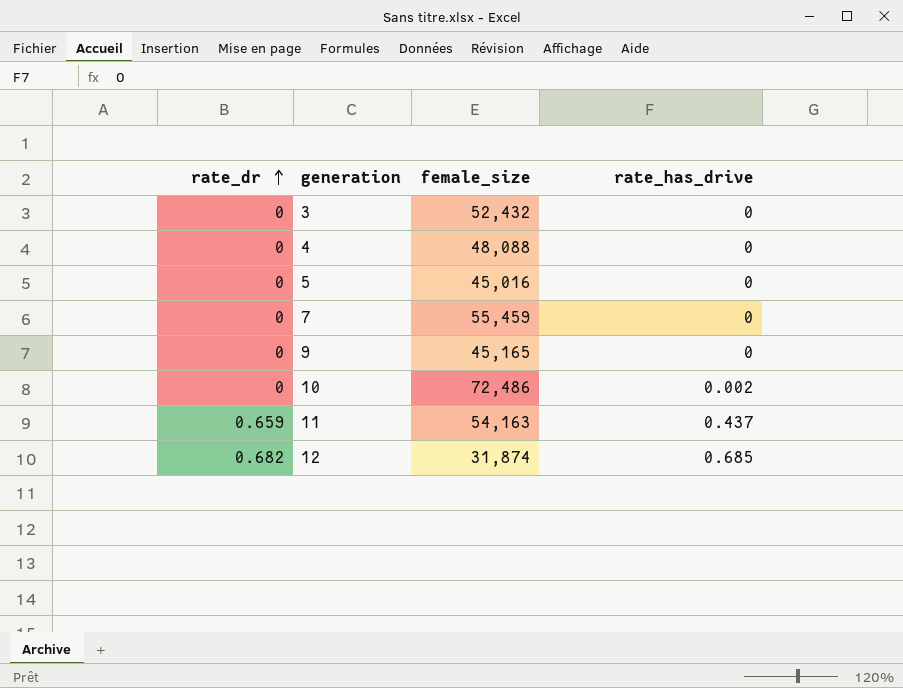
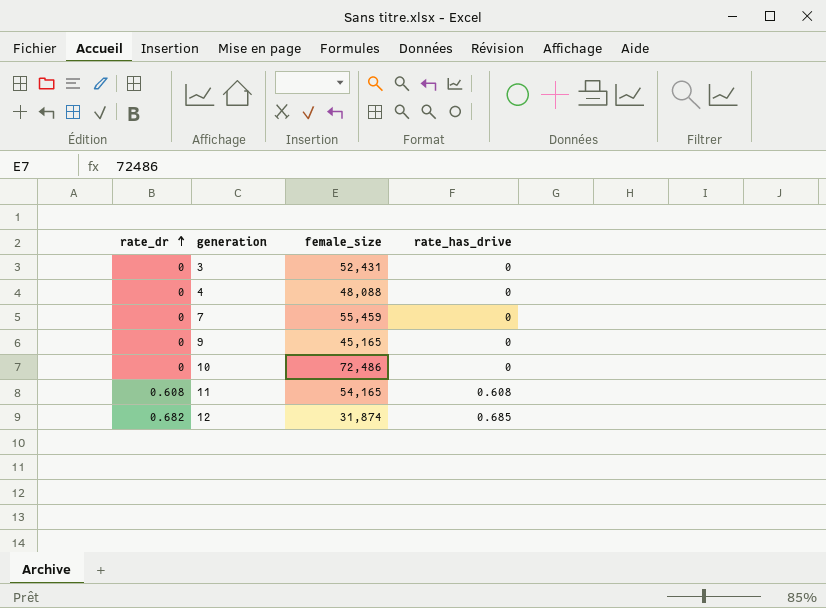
row 5: 0 | 45,016 | 0 -> none
3 | female_size: 52,432 -> 52,431
10 | rate_has_drive: 0.002 -> 0
11 | rate_dr: 0.659 -> 0.608
11 | female_size: 54,163 -> 54,165
11 | rate_has_drive: 0.437 -> 0.608

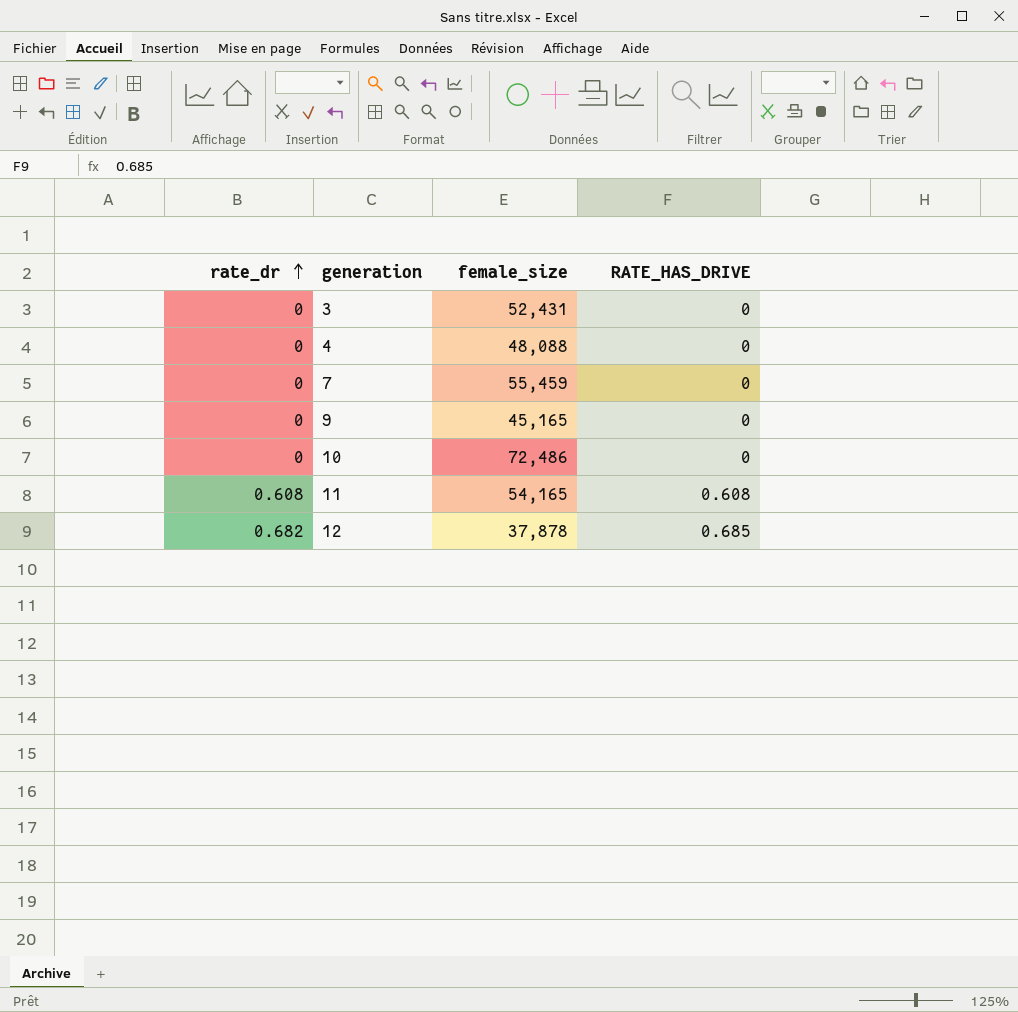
column name: rate_has_drive -> RATE_HAS_DRIVE
12 | female_size: 31,874 -> 37,878

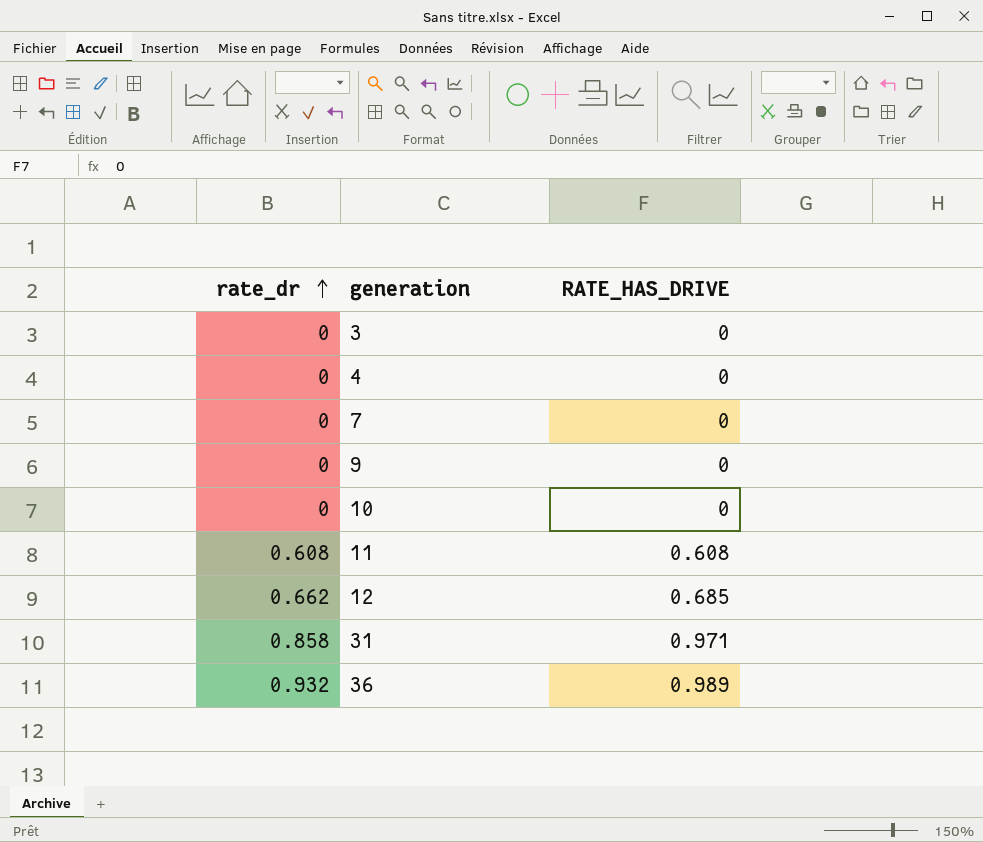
column female_size | position: 3 -> none
12 | rate_dr: 0.682 -> 0.662
row 31: none -> 0.858 | 0.971
row 36: none -> 0.932 | 0.989

